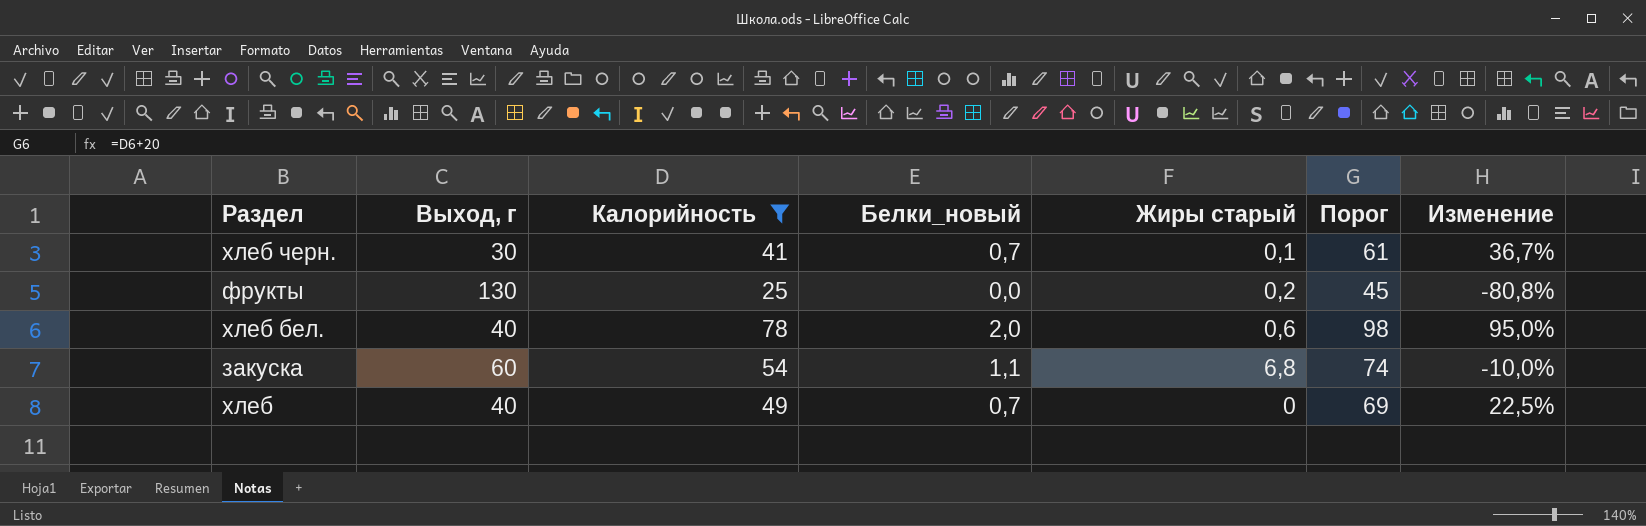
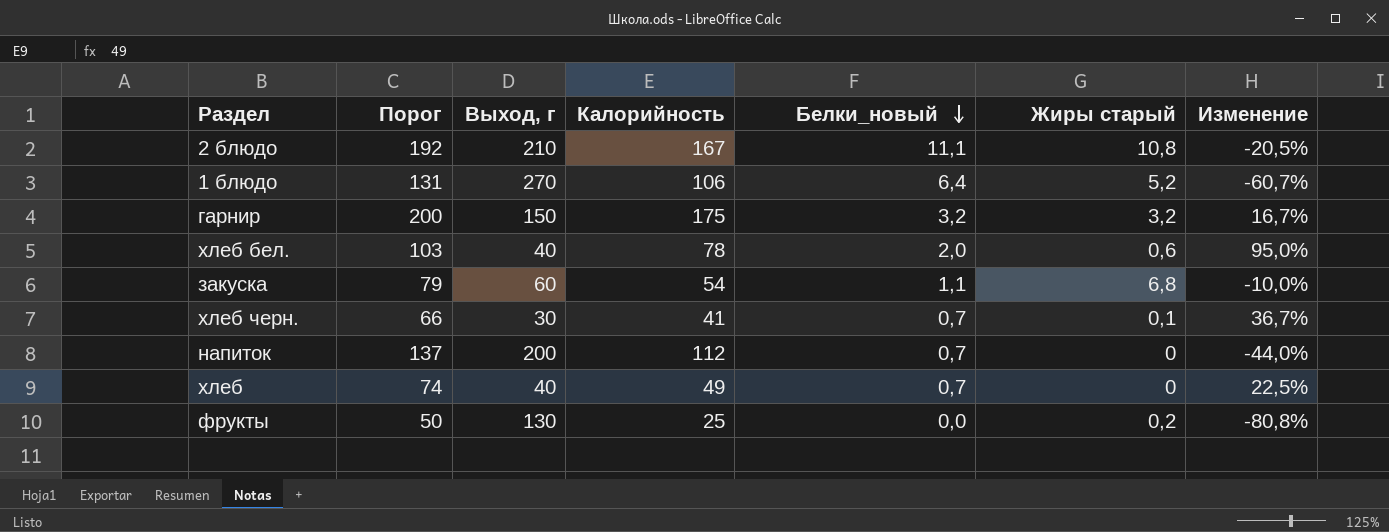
filter: Калорийность <= 78 -> none
row order: none -> Белки_новый descending
column Порог | formula: [Калорийность] + 20 -> [Калорийность] + 25
column Порог | position: 6 -> 2

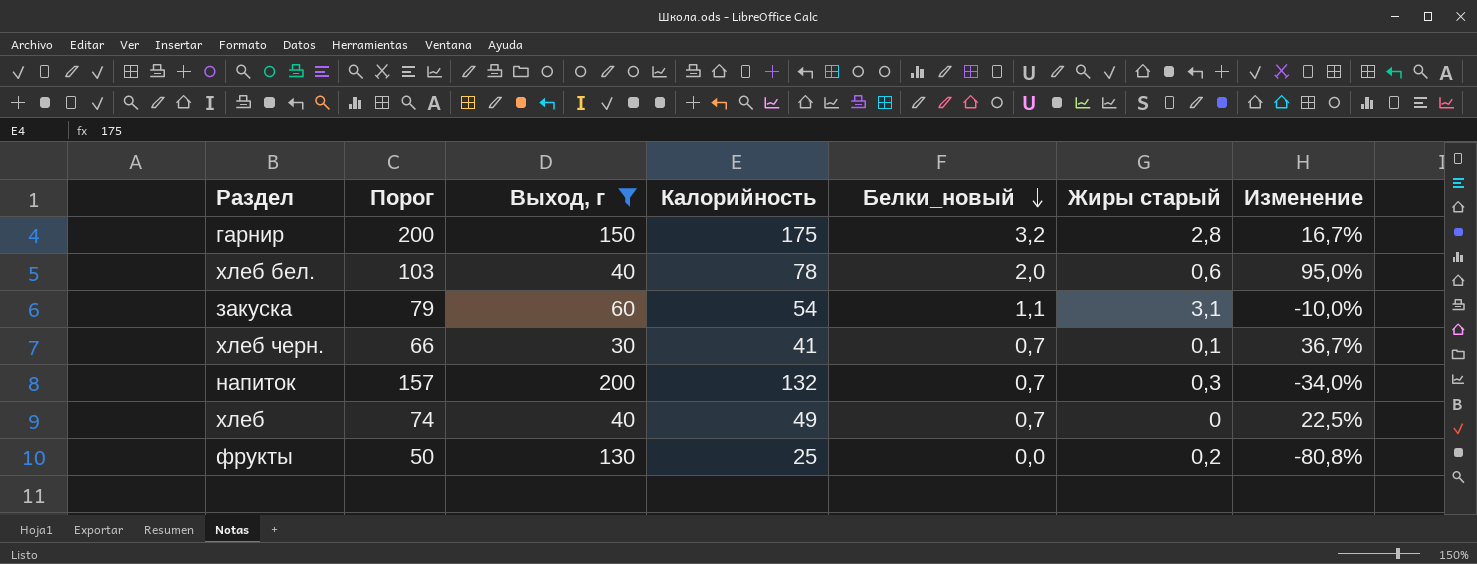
filter: none -> Выход, г <= 200
гарнир | Жиры старый: 3,2 -> 2,8
закуска | Жиры старый: 6,8 -> 3,1
напиток | Порог: 137 -> 157
напиток | Калорийность: 112 -> 132
напиток | Жиры старый: 0 -> 0,3
напиток | Изменение: -44,0% -> -34,0%

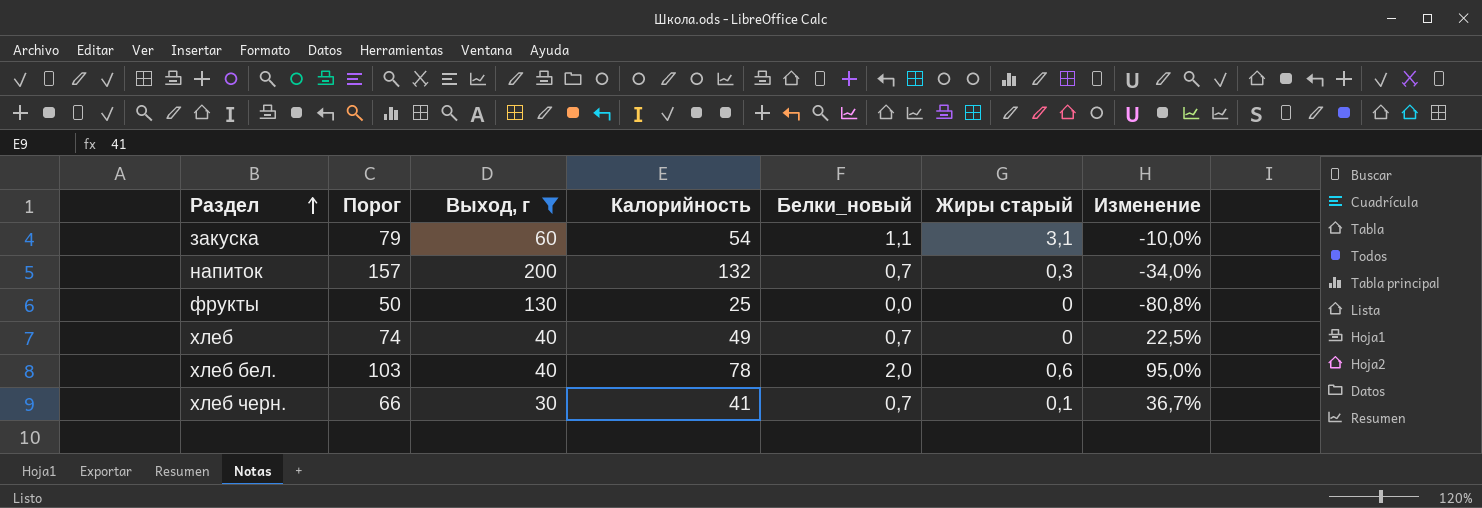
row order: Белки_новый descending -> Раздел ascending
row гарнир: 200 | 150 | 175 | 3,2 | 2,8 | 16,7% -> none
фрукты | Жиры старый: 0,2 -> 0

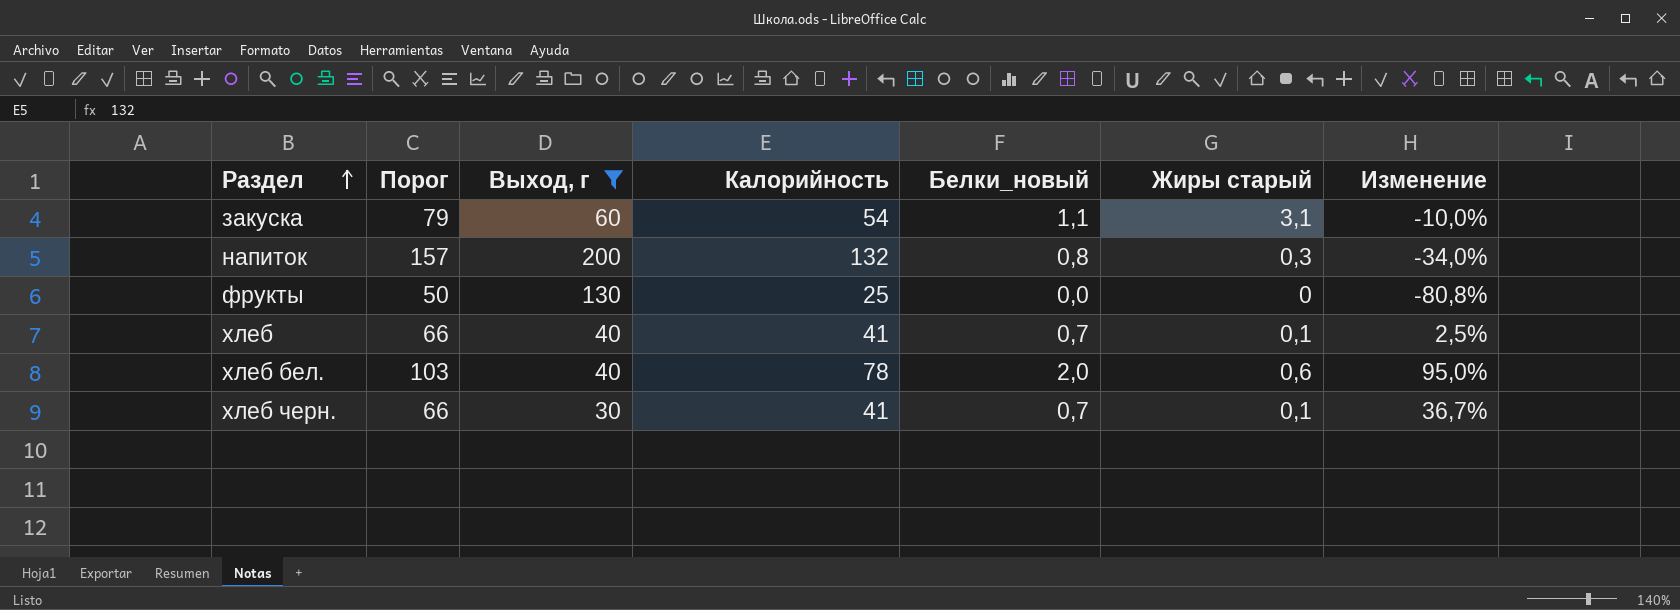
напиток | Белки_новый: 0,7 -> 0,8
хлеб | Порог: 74 -> 66
хлеб | Калорийность: 49 -> 41
хлеб | Жиры старый: 0 -> 0,1
хлеб | Изменение: 22,5% -> 2,5%

